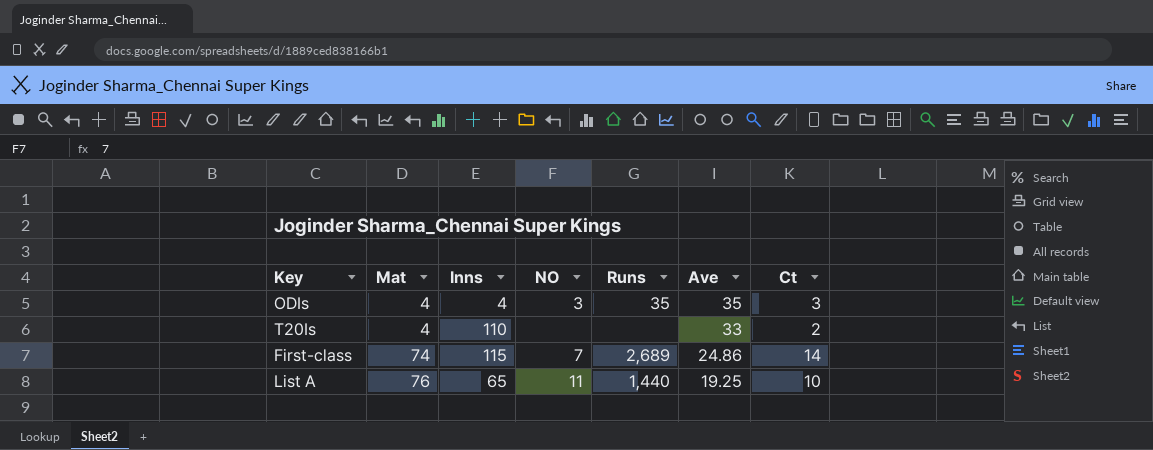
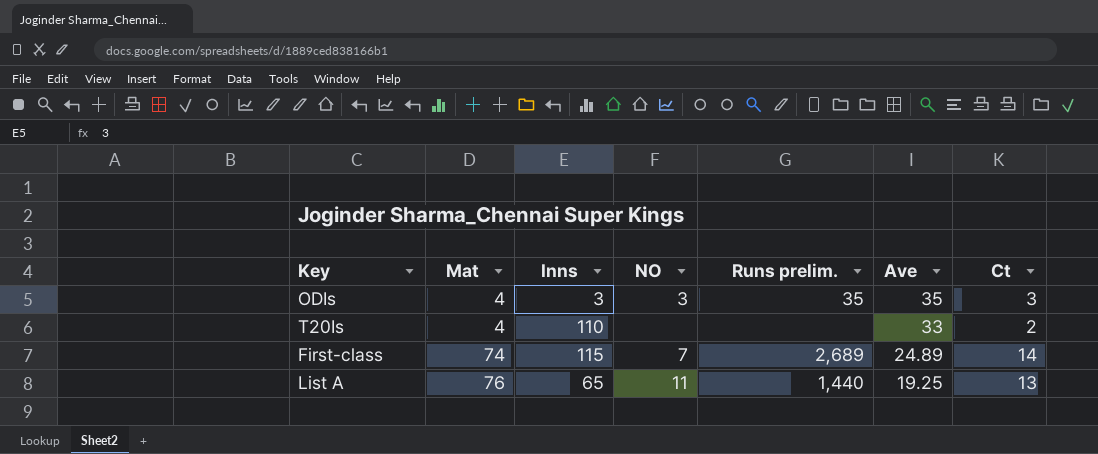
column name: Runs -> Runs prelim.
ODIs | Inns: 4 -> 3
First-class | Ave: 24.86 -> 24.89
List A | Ct: 10 -> 13

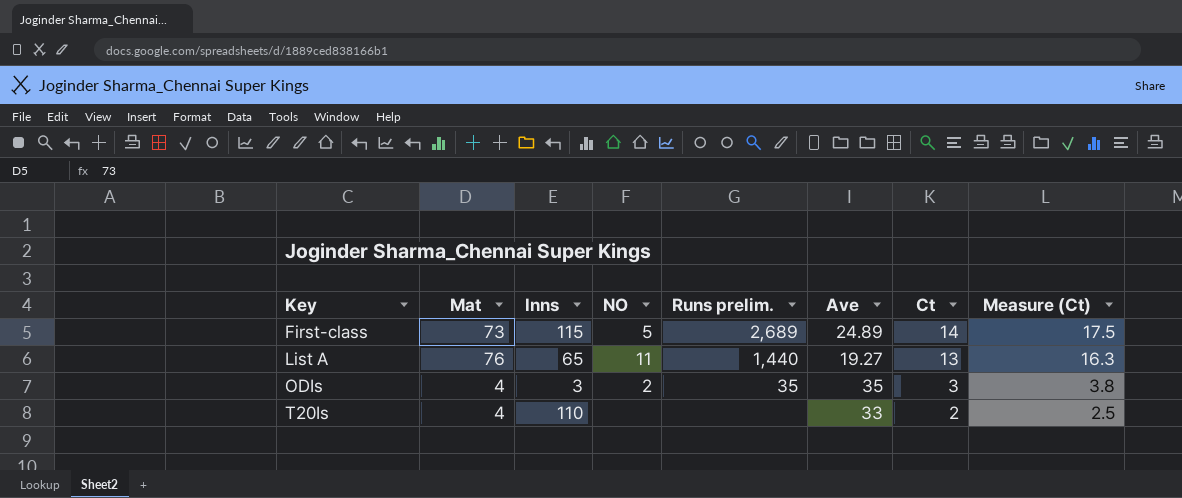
row order: Mat ascending -> Key ascending
column Measure (Ct) | formula: none -> [Ct] * 1.25
First-class | Mat: 74 -> 73
First-class | NO: 7 -> 5
List A | Ave: 19.25 -> 19.27
ODIs | NO: 3 -> 2

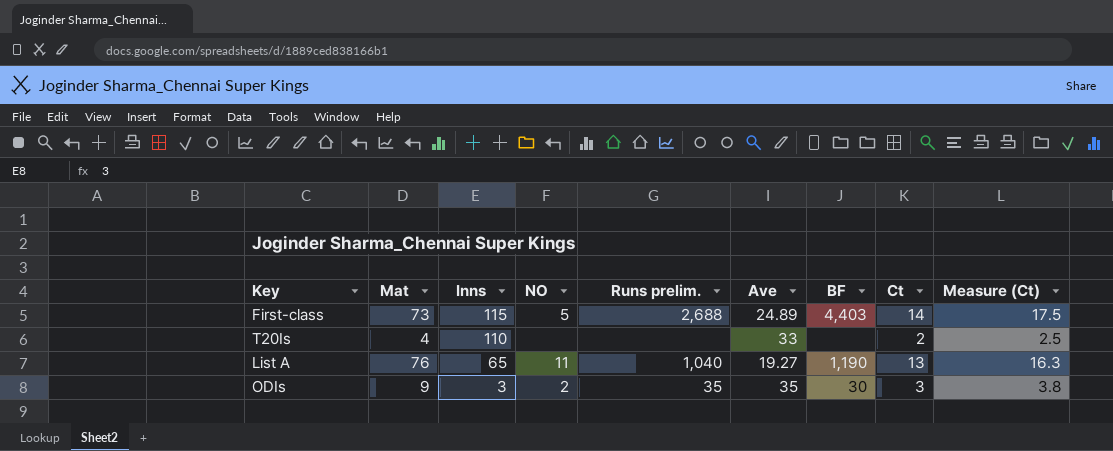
row order: Key ascending -> Inns descending
column BF | position: none -> 7
First-class | Runs prelim.: 2,689 -> 2,688
List A | Runs prelim.: 1,440 -> 1,040
ODIs | Mat: 4 -> 9

